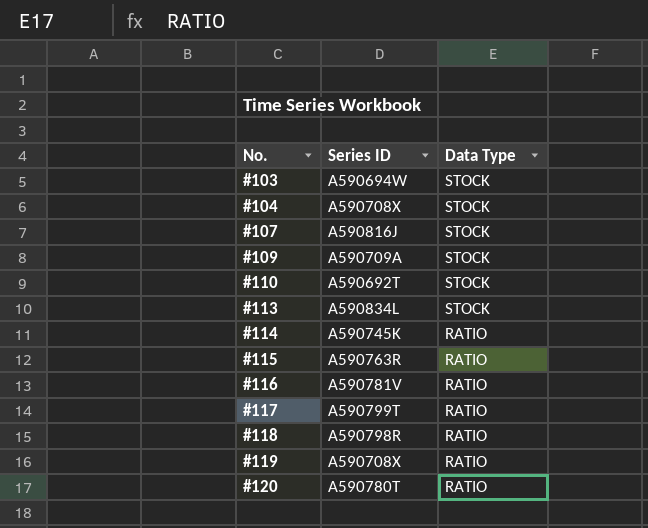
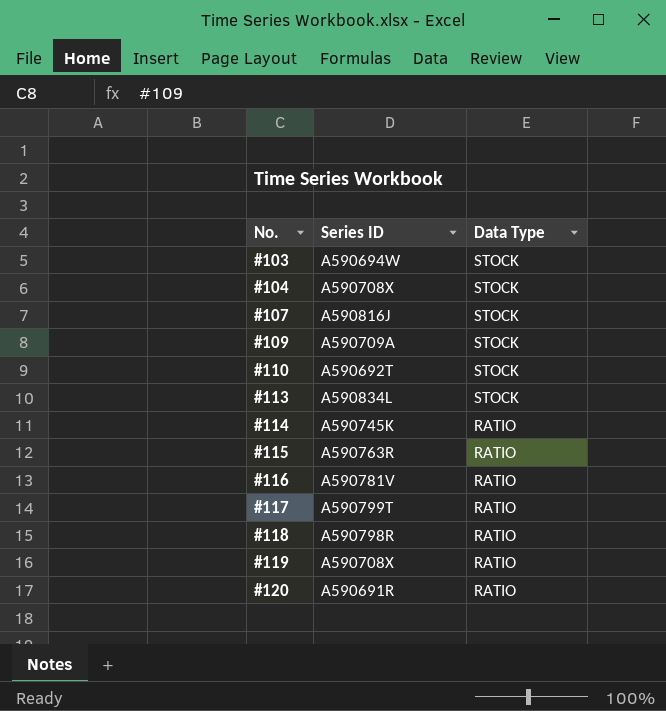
#120 | Series ID: A590780T -> A590691R

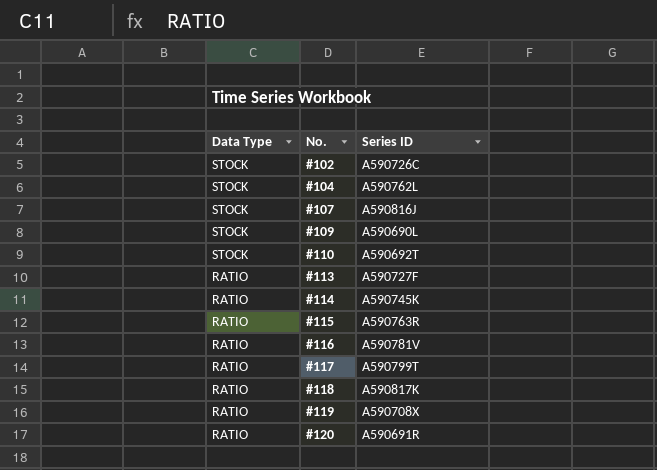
column Data Type | position: 3 -> 1
row #103: A590694W | STOCK -> none
row #102: none -> STOCK | A590726C
#104 | Series ID: A590708X -> A590762L
#109 | Series ID: A590709A -> A590690L
#113 | Data Type: STOCK -> RATIO
#113 | Series ID: A590834L -> A590727F
#118 | Series ID: A590798R -> A590817K

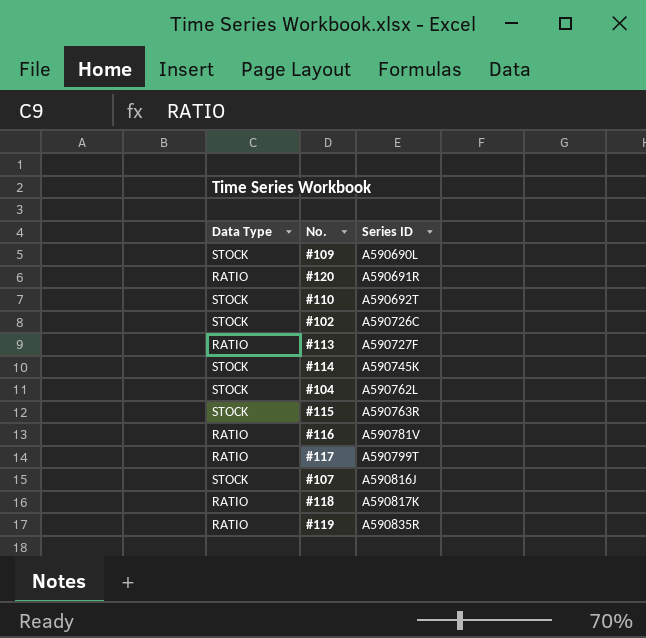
row order: Data Type descending -> Series ID ascending
#114 | Data Type: RATIO -> STOCK
#115 | Data Type: RATIO -> STOCK
#119 | Series ID: A590708X -> A590835R

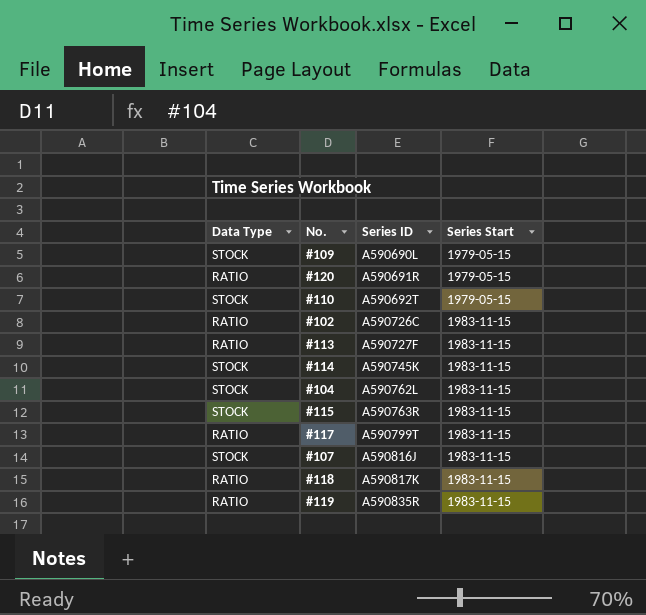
column Series Start | position: none -> 4
row #116: RATIO | A590781V -> none
#102 | Data Type: STOCK -> RATIO

